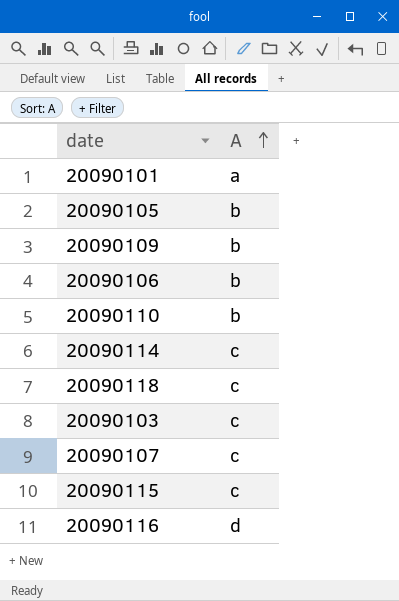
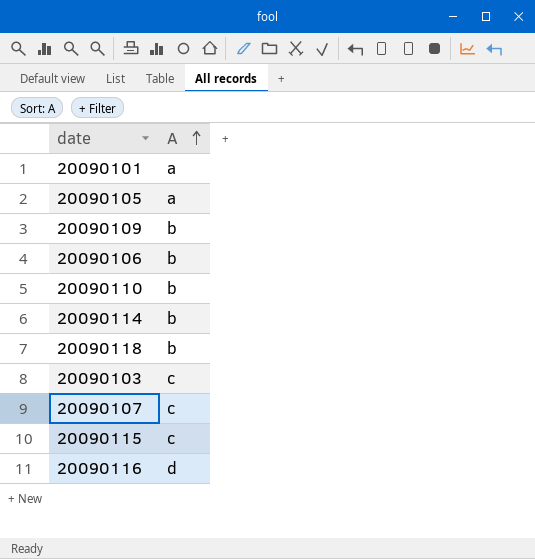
20090105 | A: b -> a
20090114 | A: c -> b
20090118 | A: c -> b

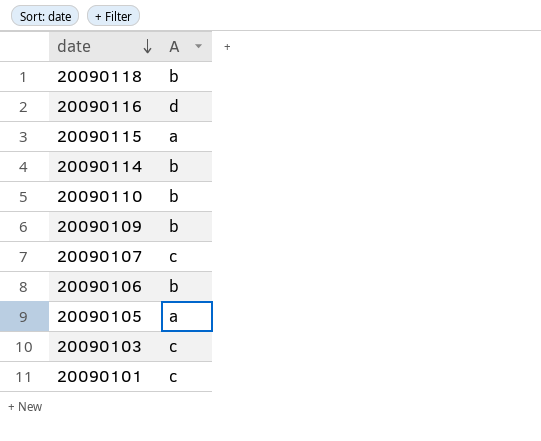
row order: A ascending -> date descending
20090115 | A: c -> a
20090101 | A: a -> c

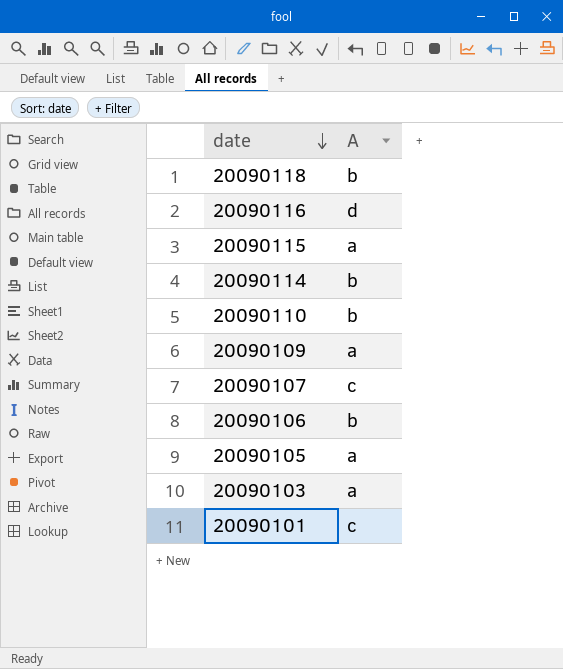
20090109 | A: b -> a
20090103 | A: c -> a

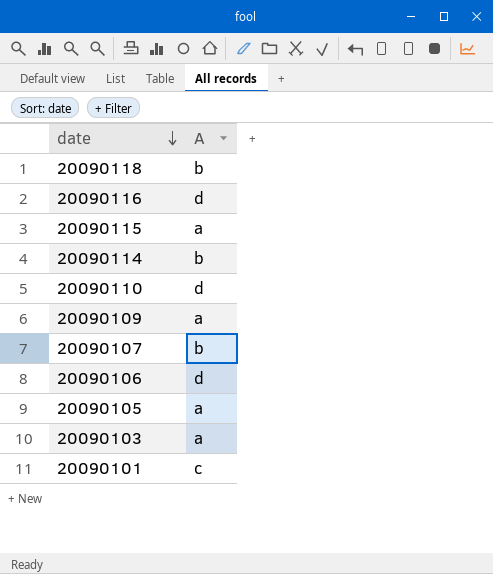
20090110 | A: b -> d
20090107 | A: c -> b
20090106 | A: b -> d

